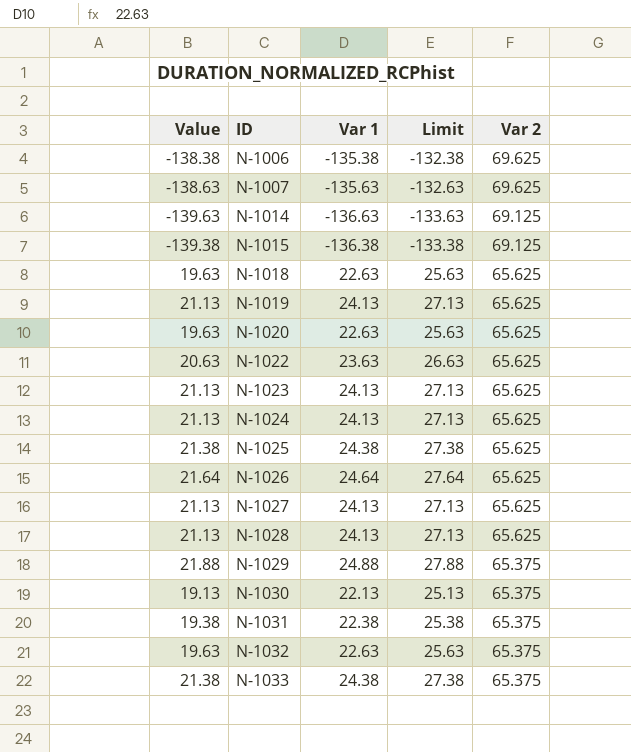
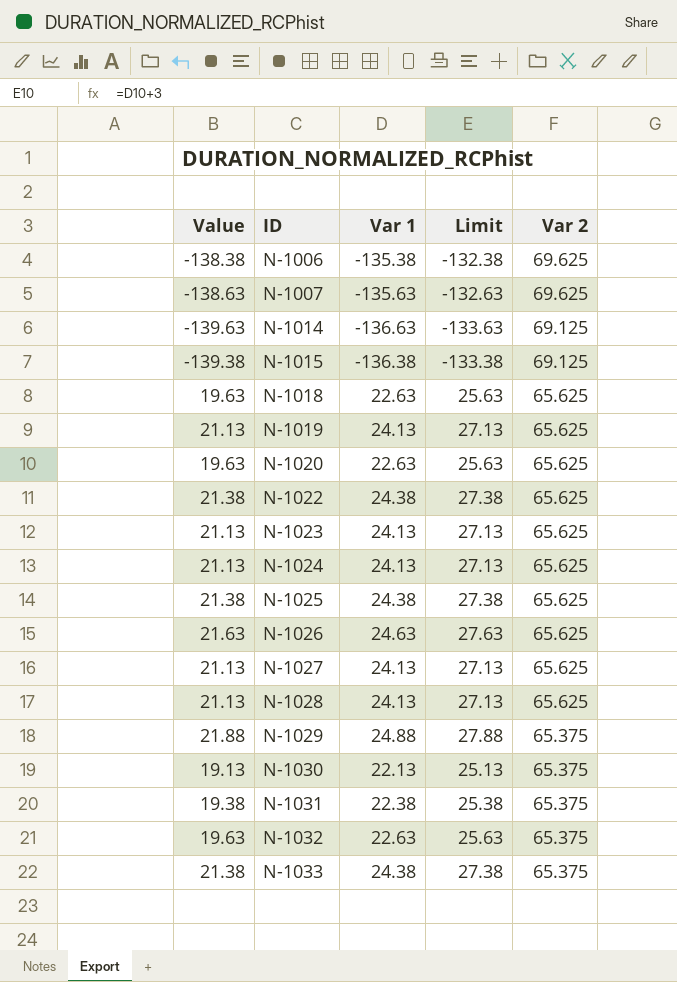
N-1022 | Value: 20.63 -> 21.38
N-1022 | Var 1: 23.63 -> 24.38
N-1022 | Limit: 26.63 -> 27.38
N-1026 | Value: 21.64 -> 21.63
N-1026 | Var 1: 24.64 -> 24.63
N-1026 | Limit: 27.64 -> 27.63

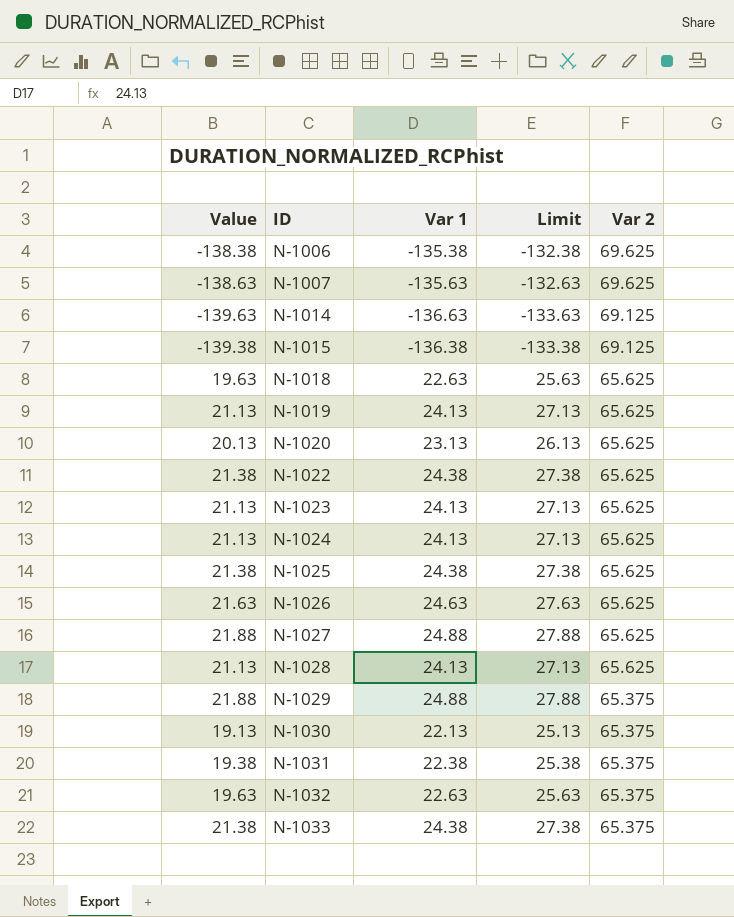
N-1020 | Value: 19.63 -> 20.13
N-1020 | Var 1: 22.63 -> 23.13
N-1020 | Limit: 25.63 -> 26.13
N-1027 | Value: 21.13 -> 21.88
N-1027 | Var 1: 24.13 -> 24.88
N-1027 | Limit: 27.13 -> 27.88

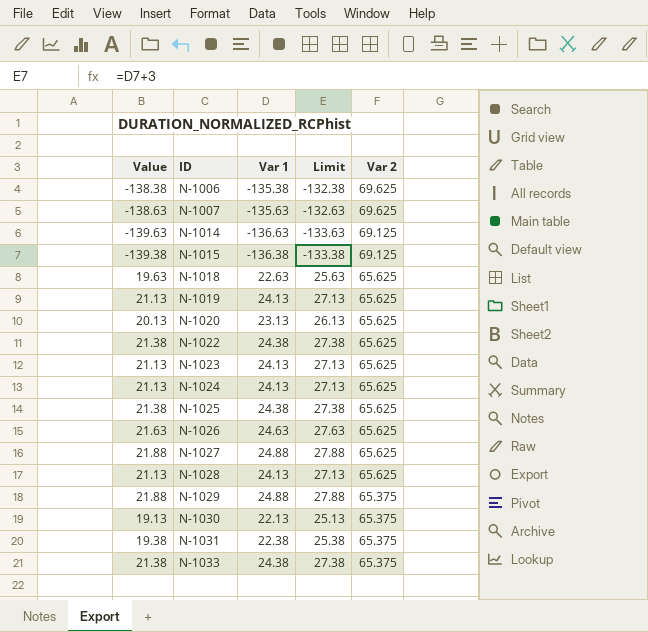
row N-1032: 19.63 | 22.63 | 25.63 | 65.375 -> none

